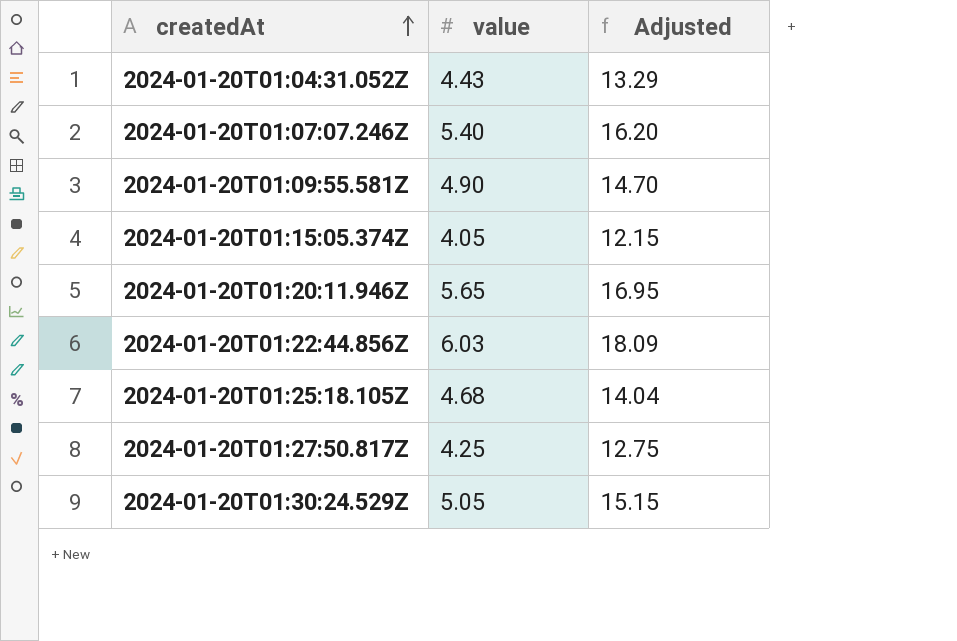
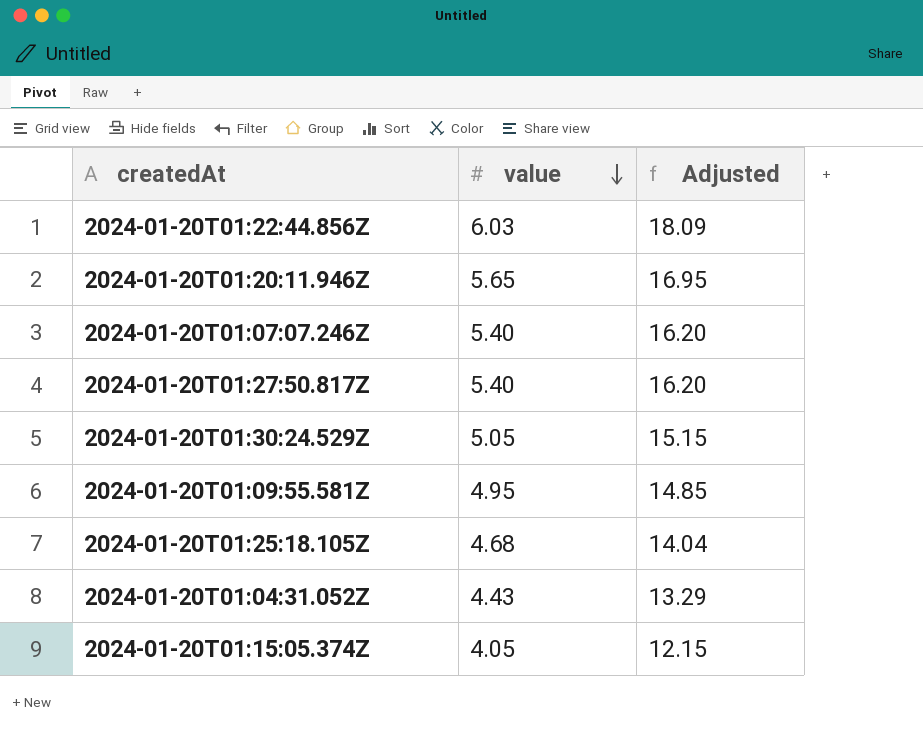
row order: createdAt ascending -> value descending
2024-01-20T01:27:50.817Z | value: 4.25 -> 5.40
2024-01-20T01:27:50.817Z | Adjusted: 12.75 -> 16.20
2024-01-20T01:09:55.581Z | value: 4.90 -> 4.95
2024-01-20T01:09:55.581Z | Adjusted: 14.70 -> 14.85

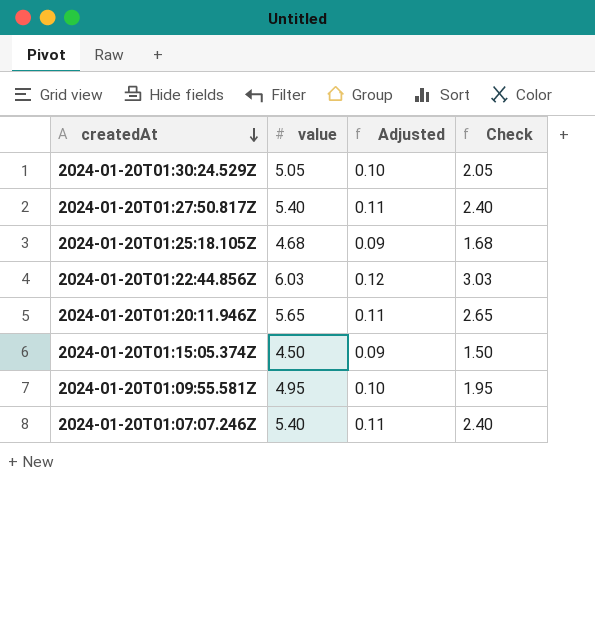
row order: value descending -> createdAt descending
column Adjusted | formula: [value] * 3 -> [value] * 0.02
column Check | formula: none -> [value] - 3
row 2024-01-20T01:04:31.052Z: 4.43 | 13.29 -> none
2024-01-20T01:15:05.374Z | value: 4.05 -> 4.50

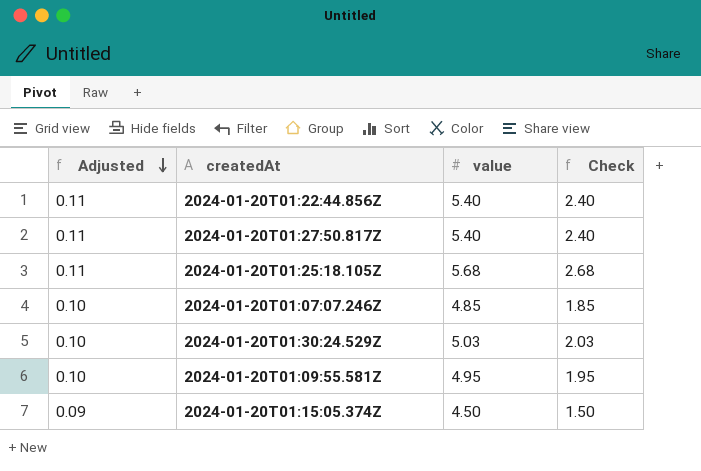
row order: createdAt descending -> Adjusted descending
column Adjusted | position: 3 -> 1
row 2024-01-20T01:20:11.946Z: 5.65 | 0.11 | 2.65 -> none
2024-01-20T01:22:44.856Z | Adjusted: 0.12 -> 0.11
2024-01-20T01:22:44.856Z | value: 6.03 -> 5.40
2024-01-20T01:22:44.856Z | Check: 3.03 -> 2.40
2024-01-20T01:25:18.105Z | Adjusted: 0.09 -> 0.11
2024-01-20T01:25:18.105Z | value: 4.68 -> 5.68
2024-01-20T01:25:18.105Z | Check: 1.68 -> 2.68
2024-01-20T01:07:07.246Z | Adjusted: 0.11 -> 0.10
2024-01-20T01:07:07.246Z | value: 5.40 -> 4.85
2024-01-20T01:07:07.246Z | Check: 2.40 -> 1.85
2024-01-20T01:30:24.529Z | value: 5.05 -> 5.03
2024-01-20T01:30:24.529Z | Check: 2.05 -> 2.03

